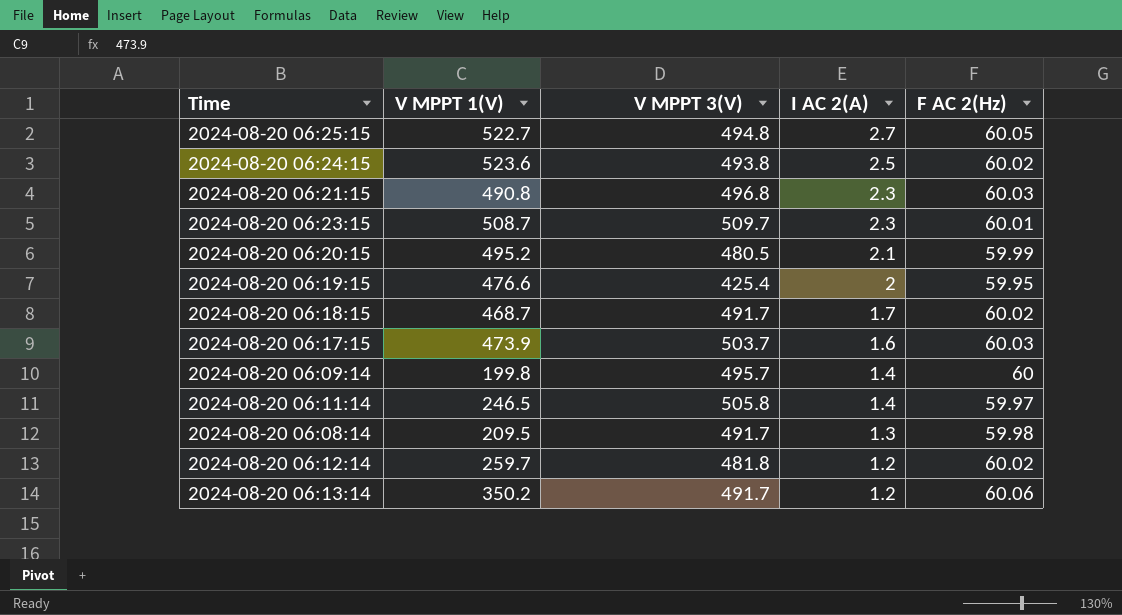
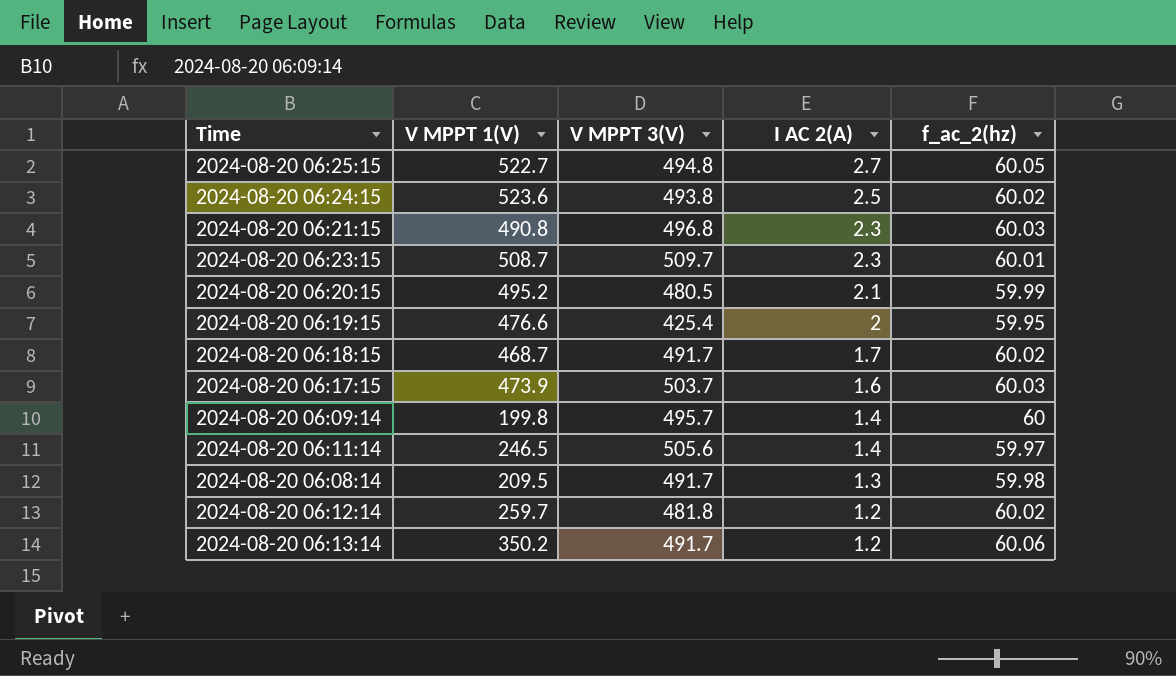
column name: F AC 2(Hz) -> f_ac_2(hz)
2024-08-20 06:11:14 | V MPPT 3(V): 505.8 -> 505.6

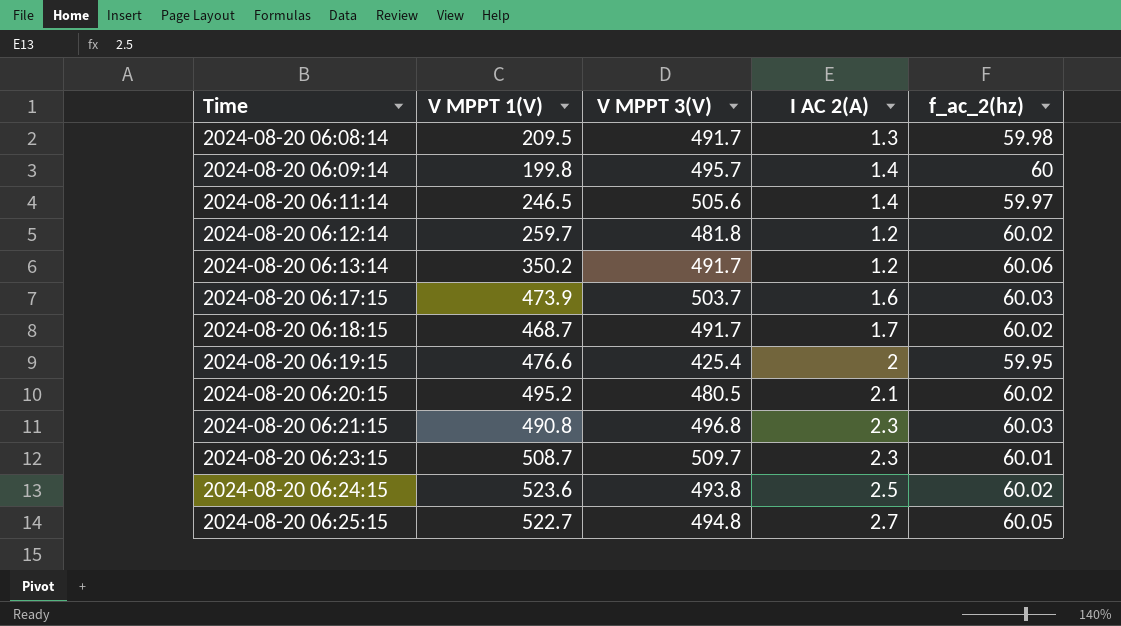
row order: I AC 2(A) descending -> Time ascending
2024-08-20 06:20:15 | f_ac_2(hz): 59.99 -> 60.02

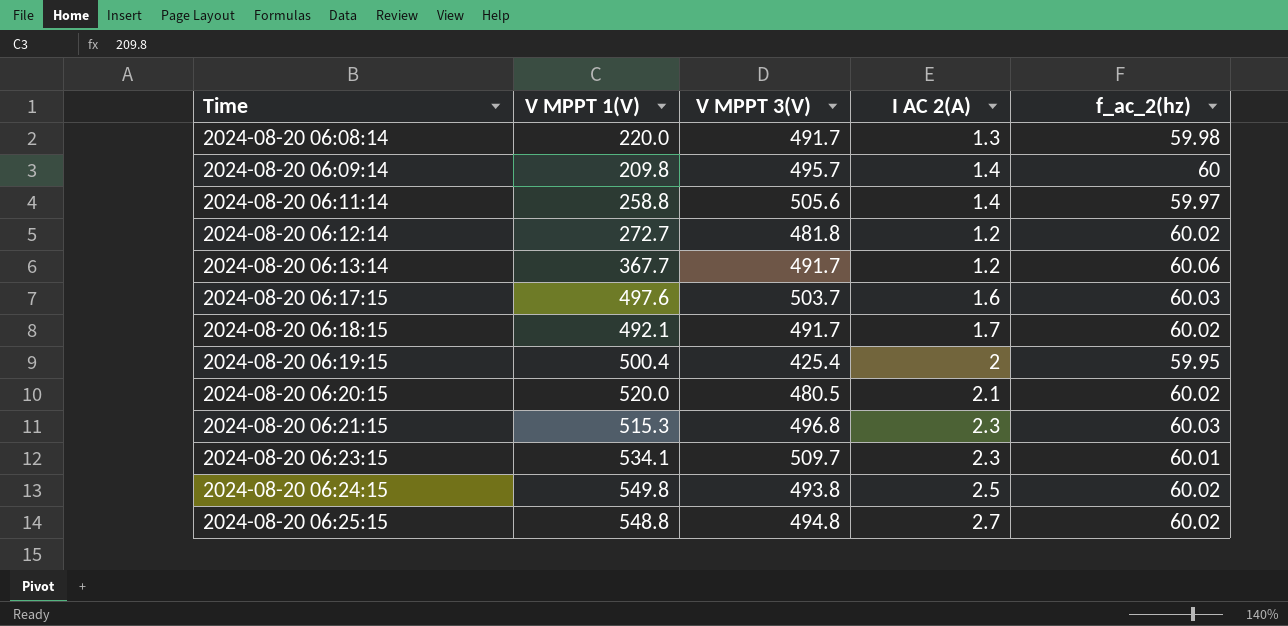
2024-08-20 06:08:14 | V MPPT 1(V): 209.5 -> 220.0
2024-08-20 06:09:14 | V MPPT 1(V): 199.8 -> 209.8
2024-08-20 06:11:14 | V MPPT 1(V): 246.5 -> 258.8
2024-08-20 06:12:14 | V MPPT 1(V): 259.7 -> 272.7
2024-08-20 06:13:14 | V MPPT 1(V): 350.2 -> 367.7
2024-08-20 06:17:15 | V MPPT 1(V): 473.9 -> 497.6
2024-08-20 06:18:15 | V MPPT 1(V): 468.7 -> 492.1
2024-08-20 06:19:15 | V MPPT 1(V): 476.6 -> 500.4
2024-08-20 06:20:15 | V MPPT 1(V): 495.2 -> 520.0
2024-08-20 06:21:15 | V MPPT 1(V): 490.8 -> 515.3
2024-08-20 06:23:15 | V MPPT 1(V): 508.7 -> 534.1
2024-08-20 06:24:15 | V MPPT 1(V): 523.6 -> 549.8
2024-08-20 06:25:15 | V MPPT 1(V): 522.7 -> 548.8
2024-08-20 06:25:15 | f_ac_2(hz): 60.05 -> 60.02

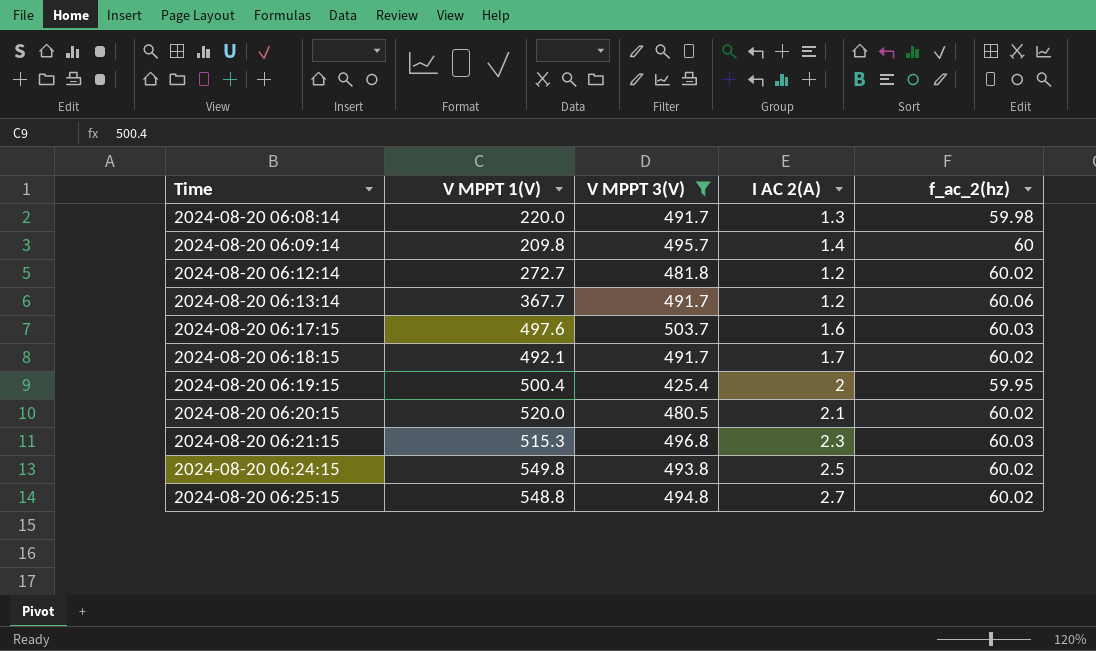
filter: none -> V MPPT 3(V) <= 503.7

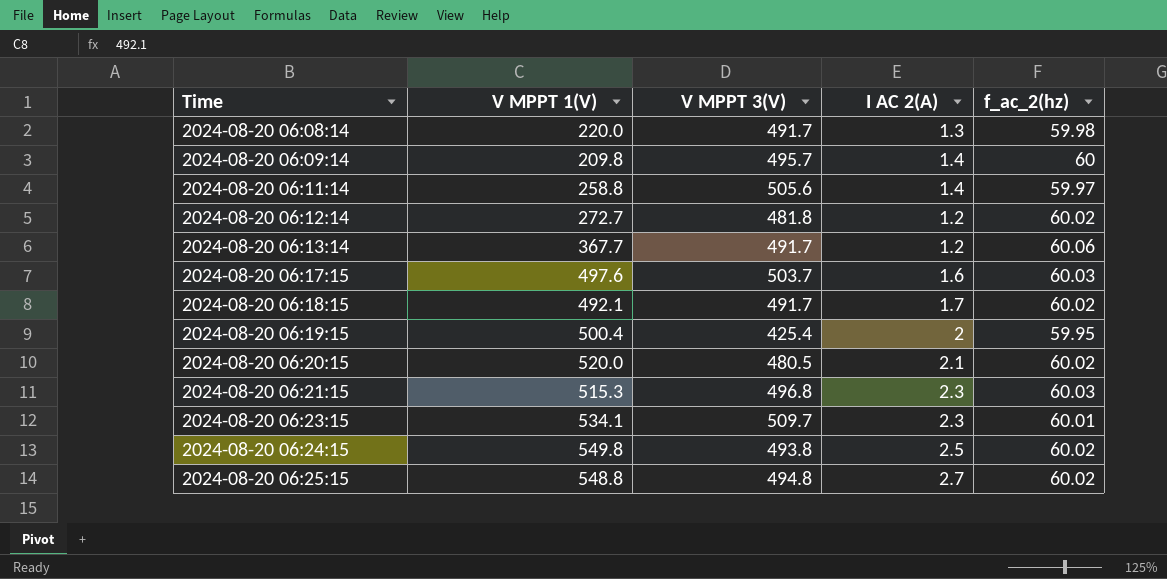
filter: V MPPT 3(V) <= 503.7 -> none

